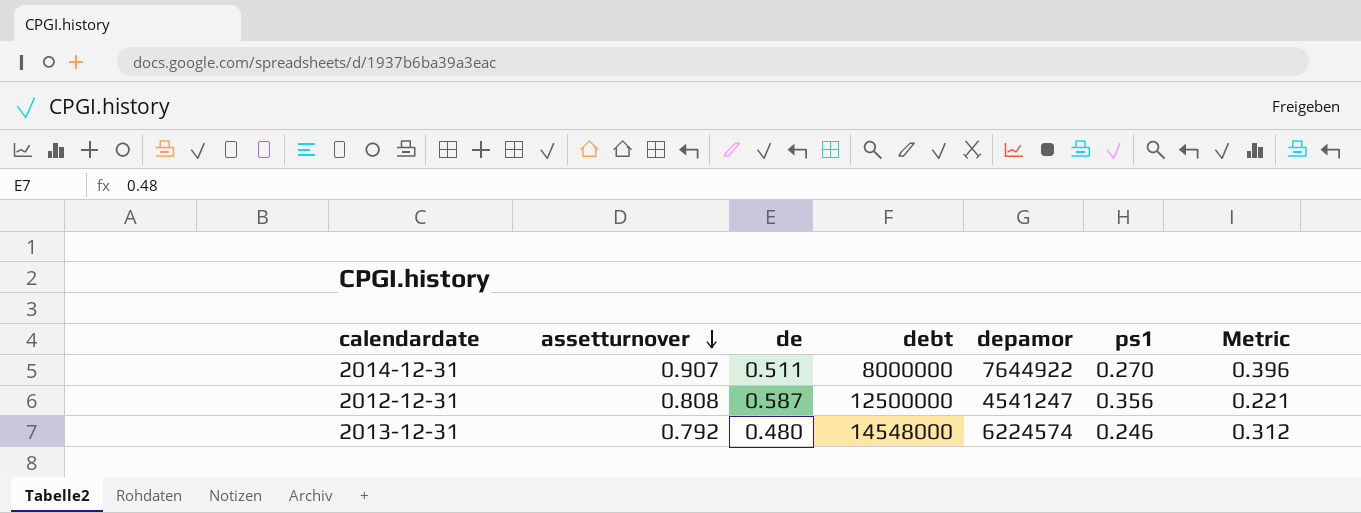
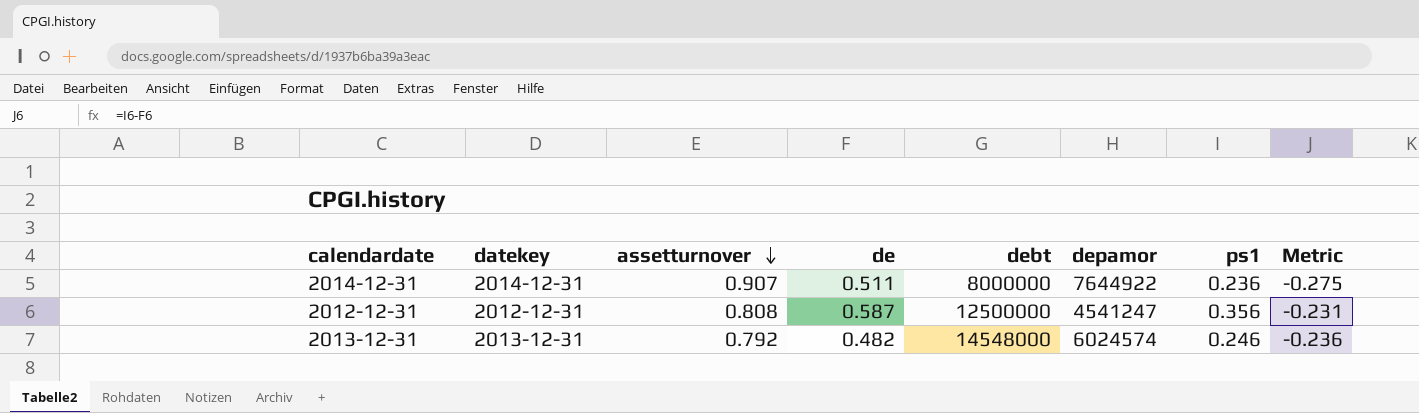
column datekey | position: none -> 2
column Metric | formula: [assetturnover] - [de] -> [ps1] - [de]
2014-12-31 | ps1: 0.270 -> 0.236
2013-12-31 | de: 0.480 -> 0.482
2013-12-31 | depamor: 6224574 -> 6024574

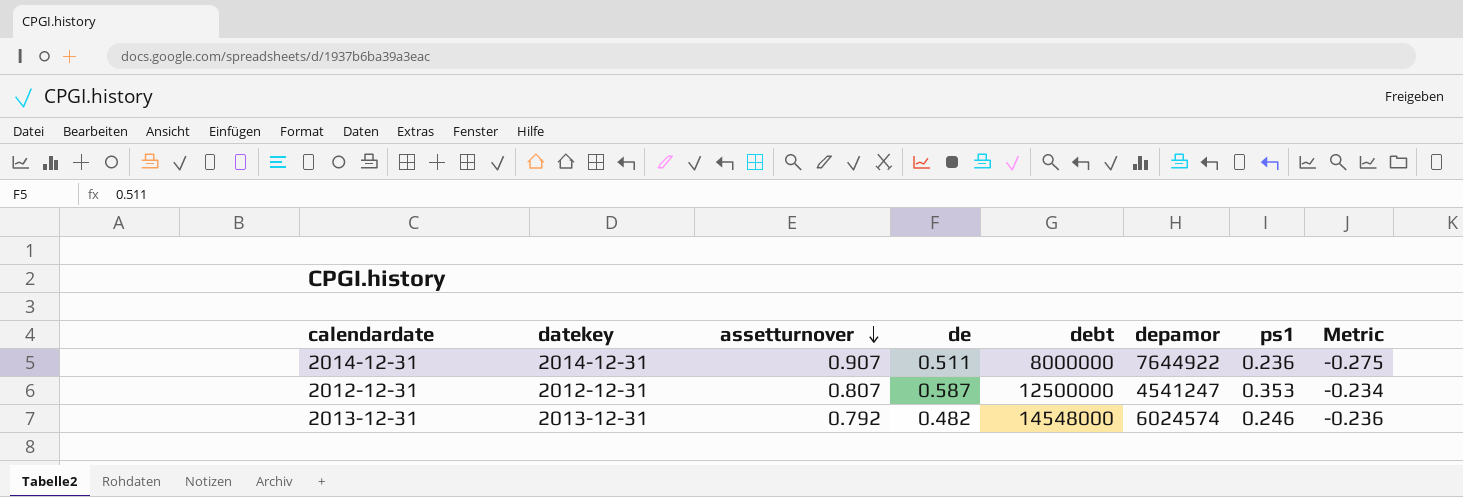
2012-12-31 | assetturnover: 0.808 -> 0.807
2012-12-31 | ps1: 0.356 -> 0.353
2012-12-31 | Metric: -0.231 -> -0.234

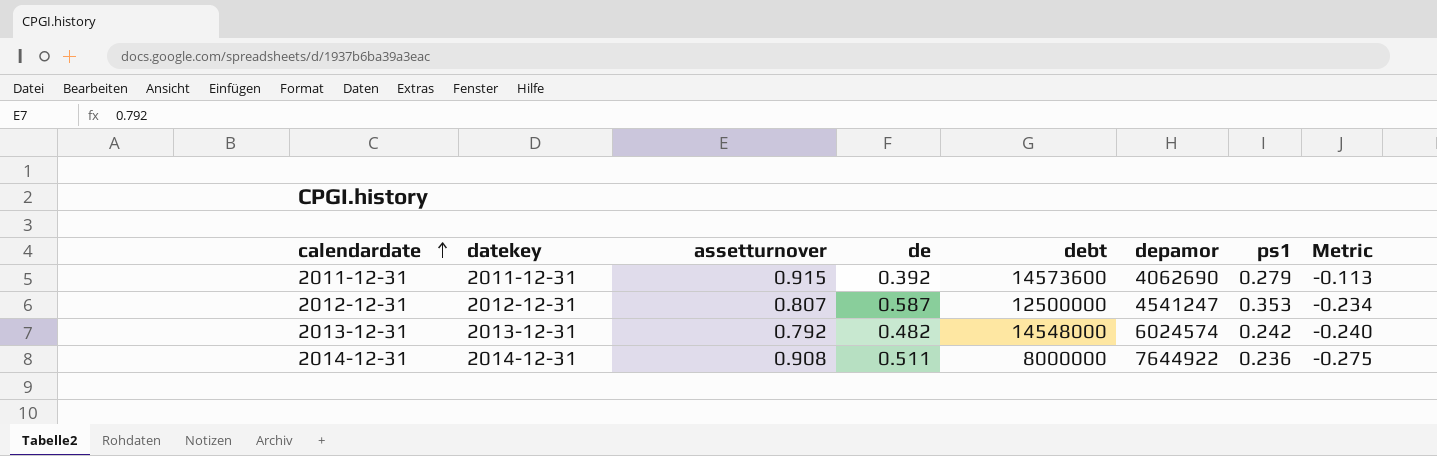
row order: assetturnover descending -> calendardate ascending
row 2011-12-31: none -> 2011-12-31 | 0.915 | 0.392 | 14573600 | 4062690 | 0.279 | -0.113
2013-12-31 | ps1: 0.246 -> 0.242
2013-12-31 | Metric: -0.236 -> -0.240
2014-12-31 | assetturnover: 0.907 -> 0.908

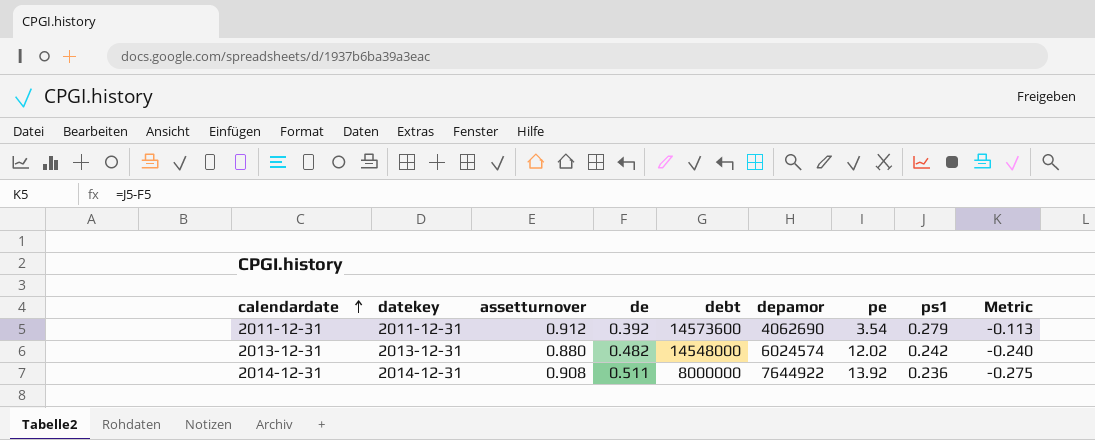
column pe | position: none -> 7
row 2012-12-31: 2012-12-31 | 0.807 | 0.587 | 12500000 | 4541247 | 0.353 | -0.234 -> none
2011-12-31 | assetturnover: 0.915 -> 0.912
2013-12-31 | assetturnover: 0.792 -> 0.880

